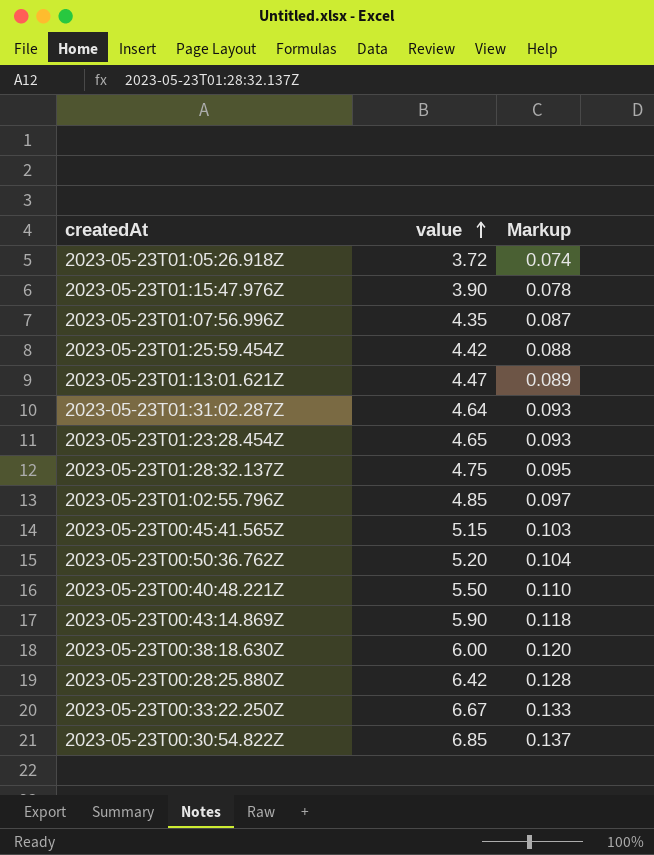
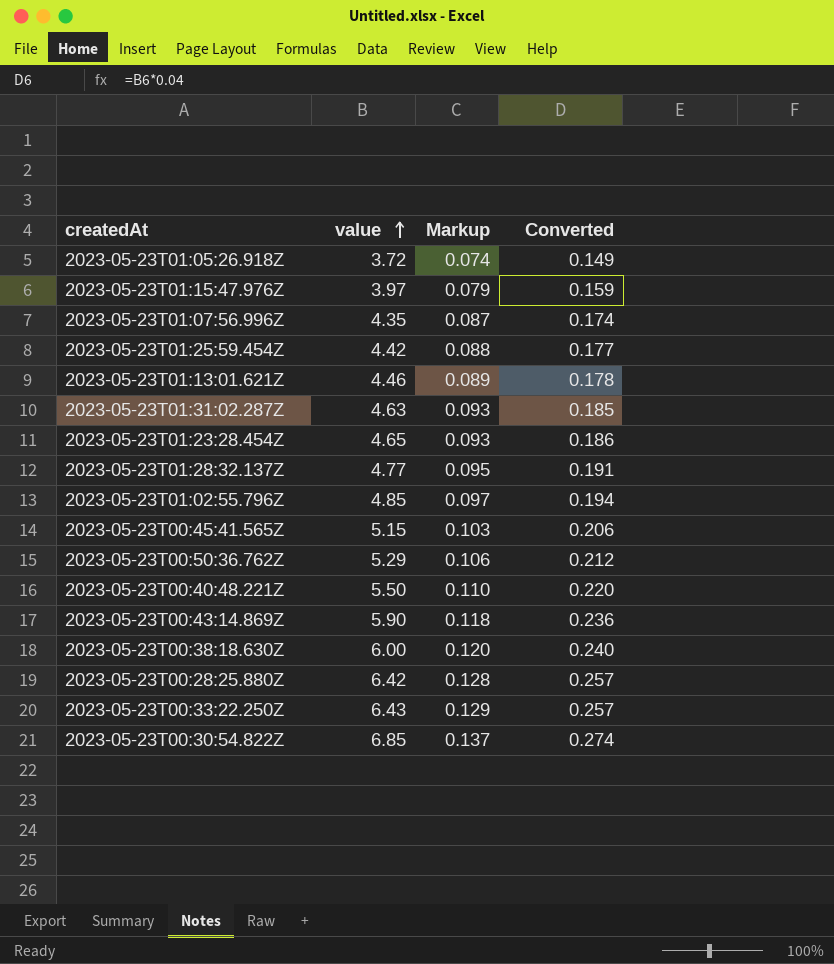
column Converted | formula: none -> [value] * 0.04
2023-05-23T01:15:47.976Z | value: 3.90 -> 3.97
2023-05-23T01:15:47.976Z | Markup: 0.078 -> 0.079
2023-05-23T01:13:01.621Z | value: 4.47 -> 4.46
2023-05-23T01:31:02.287Z | value: 4.64 -> 4.63
2023-05-23T01:28:32.137Z | value: 4.75 -> 4.77
2023-05-23T00:50:36.762Z | value: 5.20 -> 5.29
2023-05-23T00:50:36.762Z | Markup: 0.104 -> 0.106
2023-05-23T00:33:22.250Z | value: 6.67 -> 6.43
2023-05-23T00:33:22.250Z | Markup: 0.133 -> 0.129

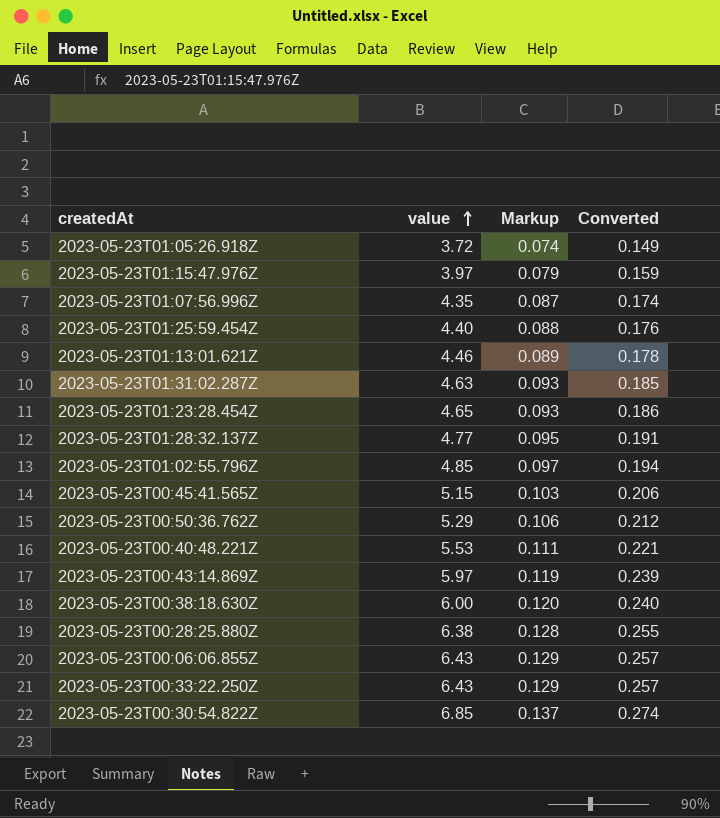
2023-05-23T01:25:59.454Z | value: 4.42 -> 4.40
2023-05-23T01:25:59.454Z | Converted: 0.177 -> 0.176
2023-05-23T00:40:48.221Z | value: 5.50 -> 5.53
2023-05-23T00:40:48.221Z | Markup: 0.110 -> 0.111
2023-05-23T00:40:48.221Z | Converted: 0.220 -> 0.221
2023-05-23T00:43:14.869Z | value: 5.90 -> 5.97
2023-05-23T00:43:14.869Z | Markup: 0.118 -> 0.119
2023-05-23T00:43:14.869Z | Converted: 0.236 -> 0.239
2023-05-23T00:28:25.880Z | value: 6.42 -> 6.38
2023-05-23T00:28:25.880Z | Converted: 0.257 -> 0.255
row 2023-05-23T00:06:06.855Z: none -> 6.43 | 0.129 | 0.257

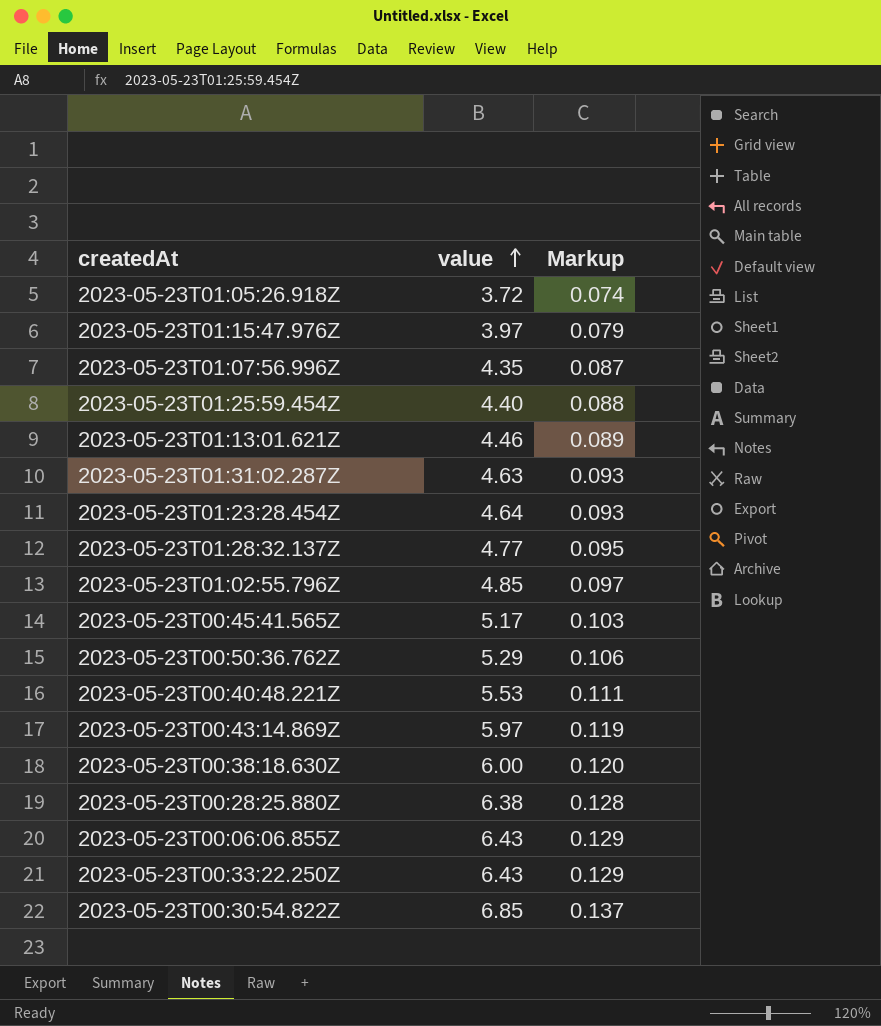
column Converted | formula: [value] * 0.04 -> none
2023-05-23T01:23:28.454Z | value: 4.65 -> 4.64
2023-05-23T00:45:41.565Z | value: 5.15 -> 5.17

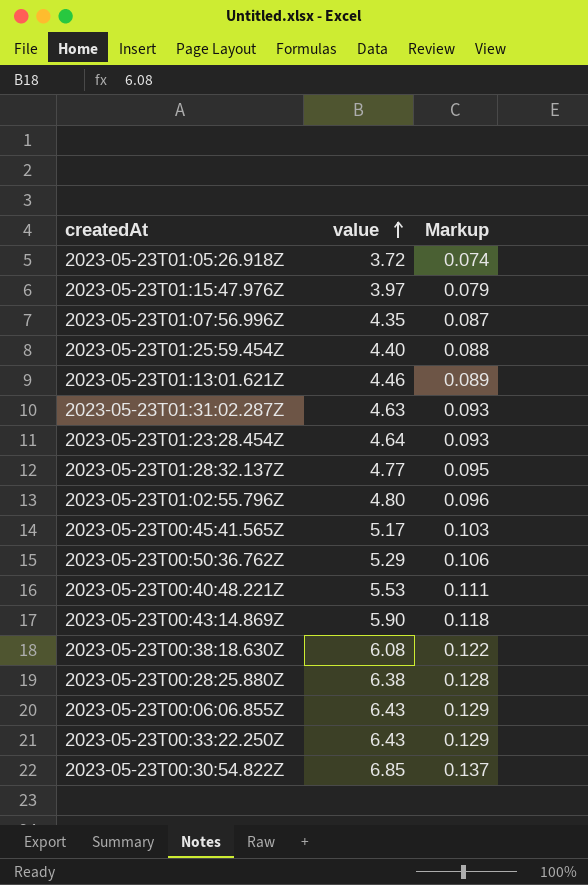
2023-05-23T01:02:55.796Z | value: 4.85 -> 4.80
2023-05-23T01:02:55.796Z | Markup: 0.097 -> 0.096
2023-05-23T00:43:14.869Z | value: 5.97 -> 5.90
2023-05-23T00:43:14.869Z | Markup: 0.119 -> 0.118
2023-05-23T00:38:18.630Z | value: 6.00 -> 6.08
2023-05-23T00:38:18.630Z | Markup: 0.120 -> 0.122

